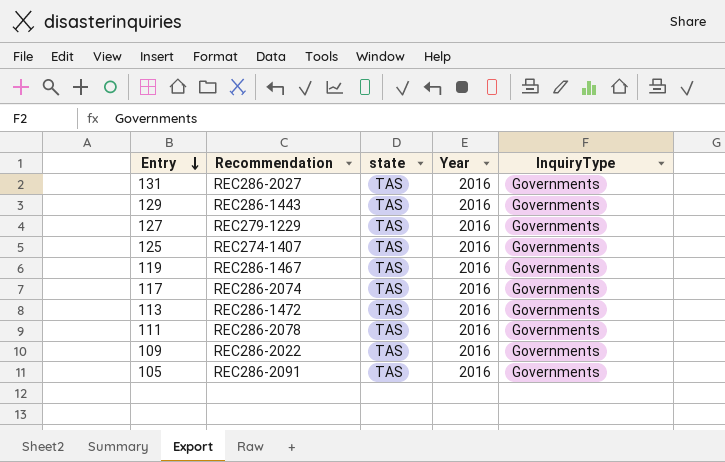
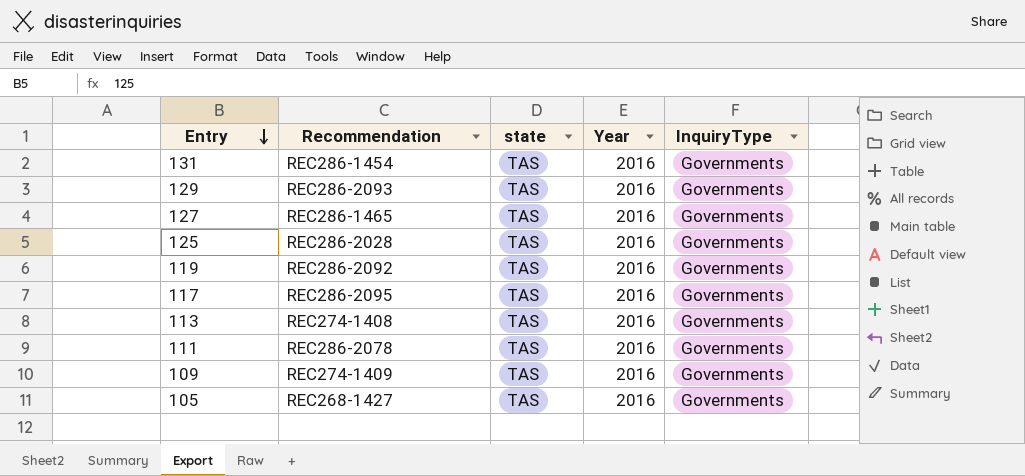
131 | Recommendation: REC286-2027 -> REC286-1454
129 | Recommendation: REC286-1443 -> REC286-2093
127 | Recommendation: REC279-1229 -> REC286-1465
125 | Recommendation: REC274-1407 -> REC286-2028
119 | Recommendation: REC286-1467 -> REC286-2092
117 | Recommendation: REC286-2074 -> REC286-2095
113 | Recommendation: REC286-1472 -> REC274-1408
109 | Recommendation: REC286-2022 -> REC274-1409
105 | Recommendation: REC286-2091 -> REC268-1427

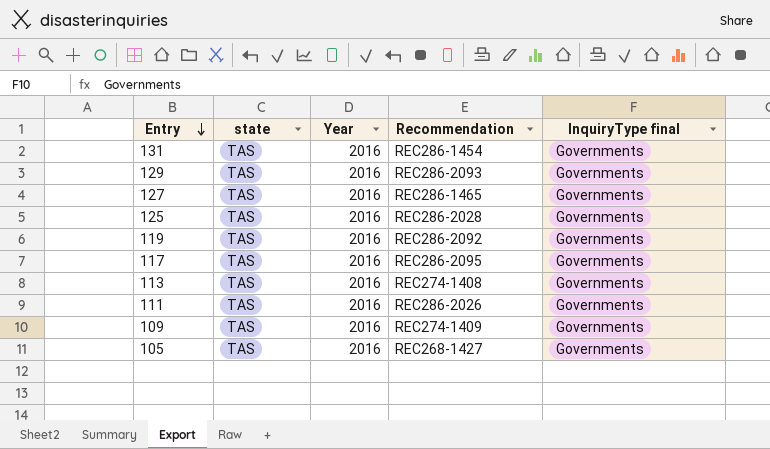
column Recommendation | position: 2 -> 4
column name: InquiryType -> InquiryType final
111 | Recommendation: REC286-2078 -> REC286-2026

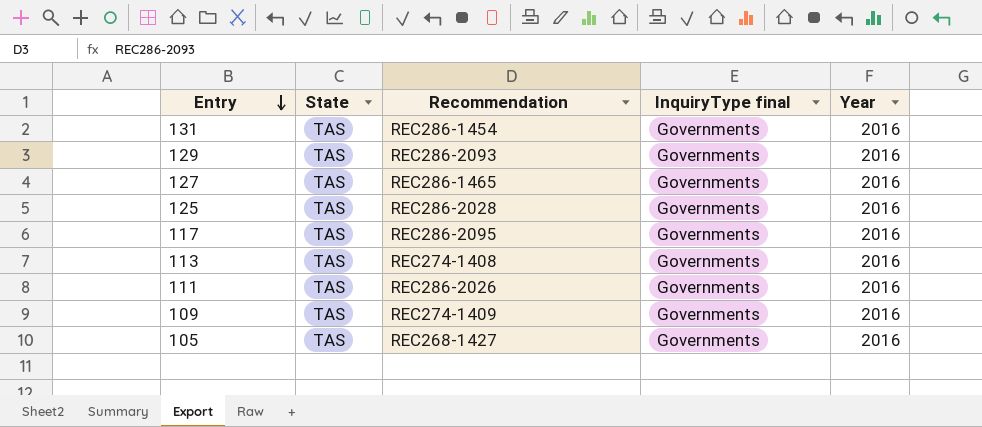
column name: state -> State
column Year | position: 3 -> 5
row 119: TAS | 2016 | REC286-2092 | Governments -> none

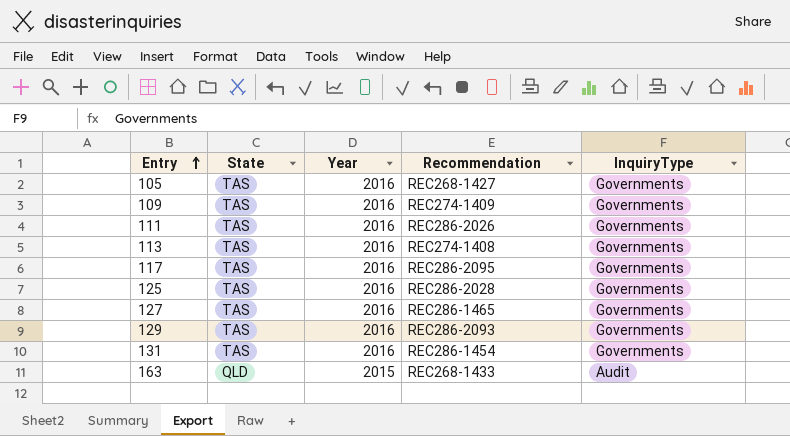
row order: Entry descending -> Entry ascending
column Year | position: 5 -> 3
column name: InquiryType final -> InquiryType
row 163: none -> QLD | 2015 | REC268-1433 | Audit

